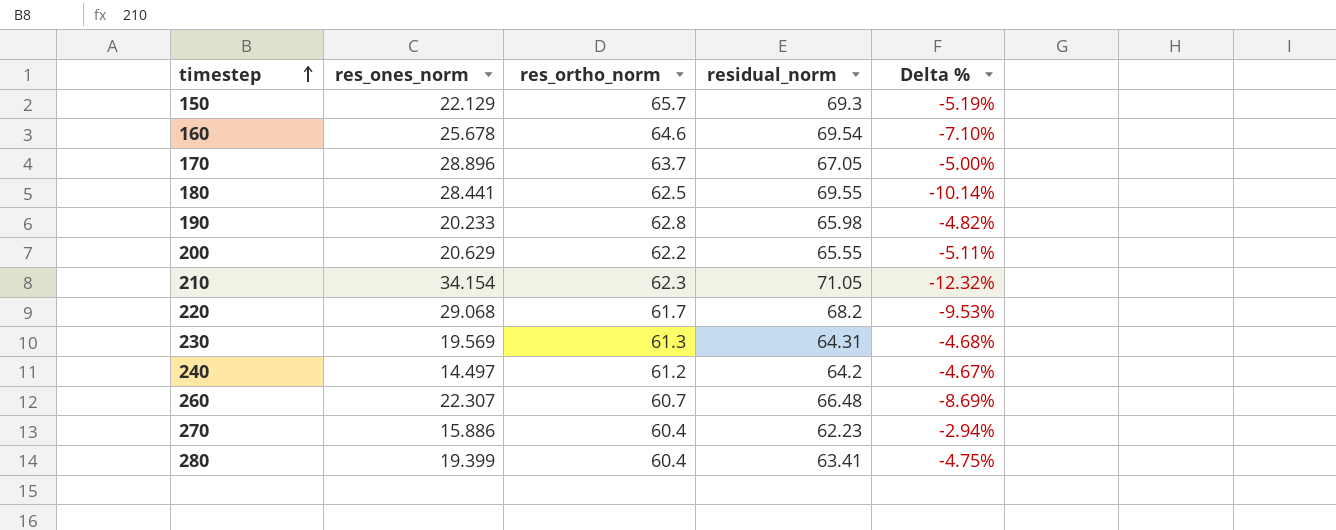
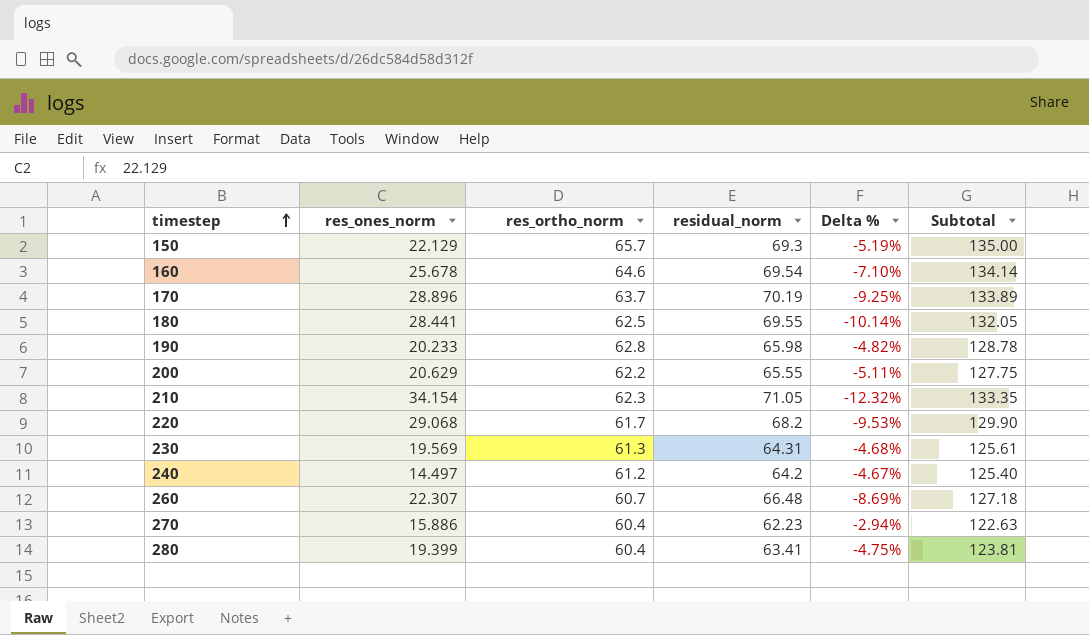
column Subtotal | formula: none -> [res_ortho_norm] + [residual_norm]
170 | residual_norm: 67.05 -> 70.19
170 | Delta %: -5.00% -> -9.25%

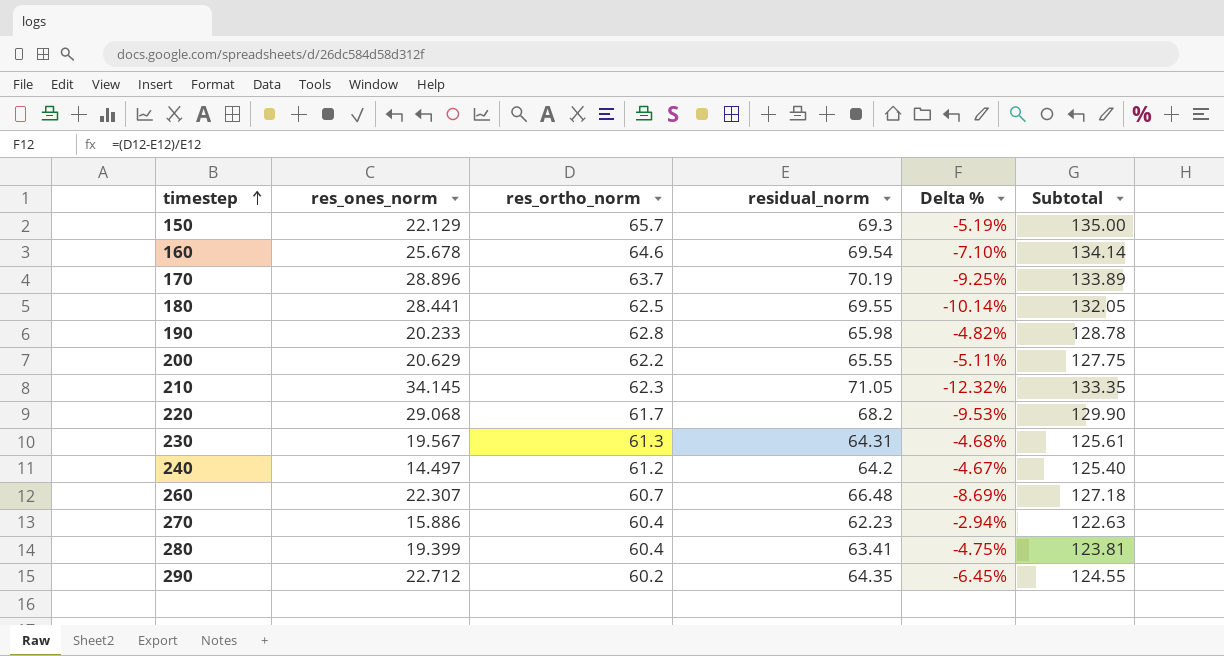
210 | res_ones_norm: 34.154 -> 34.145
230 | res_ones_norm: 19.569 -> 19.567
row 290: none -> 22.712 | 60.2 | 64.35 | -6.45% | 124.55

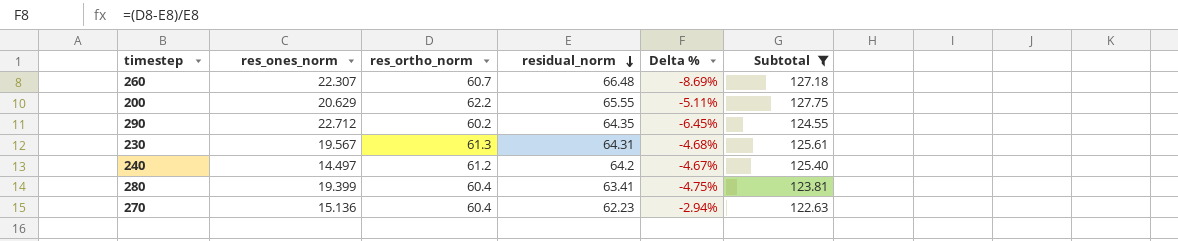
filter: none -> Subtotal <= 127.75
row order: timestep ascending -> residual_norm descending
270 | res_ones_norm: 15.886 -> 15.136

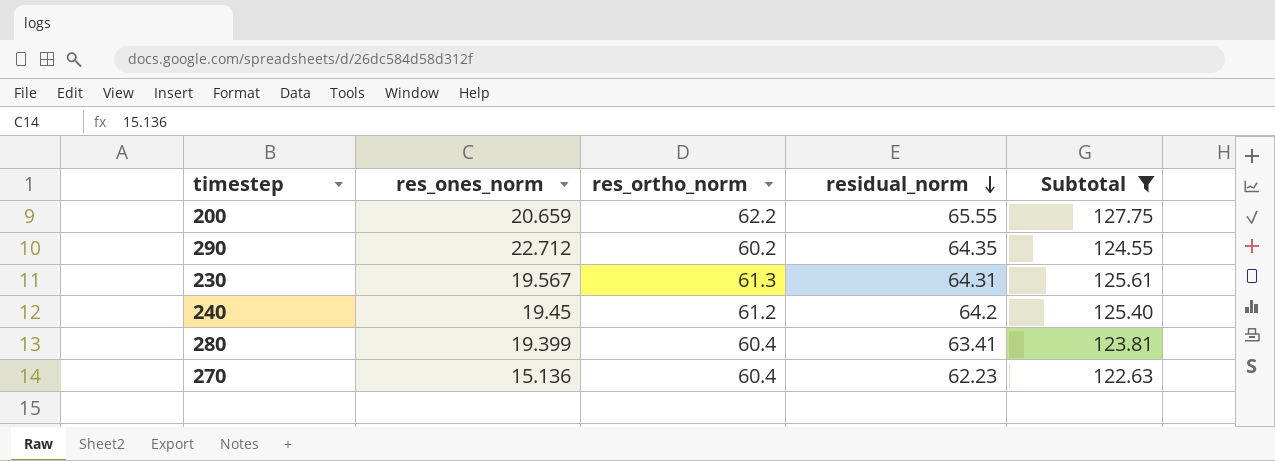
column Delta % | formula: ([res_ortho_norm] - [residual_norm]) / [residual_norm] -> none
row 260: 22.307 | 60.7 | 66.48 | -8.69% | 127.18 -> none
200 | res_ones_norm: 20.629 -> 20.659
240 | res_ones_norm: 14.497 -> 19.45

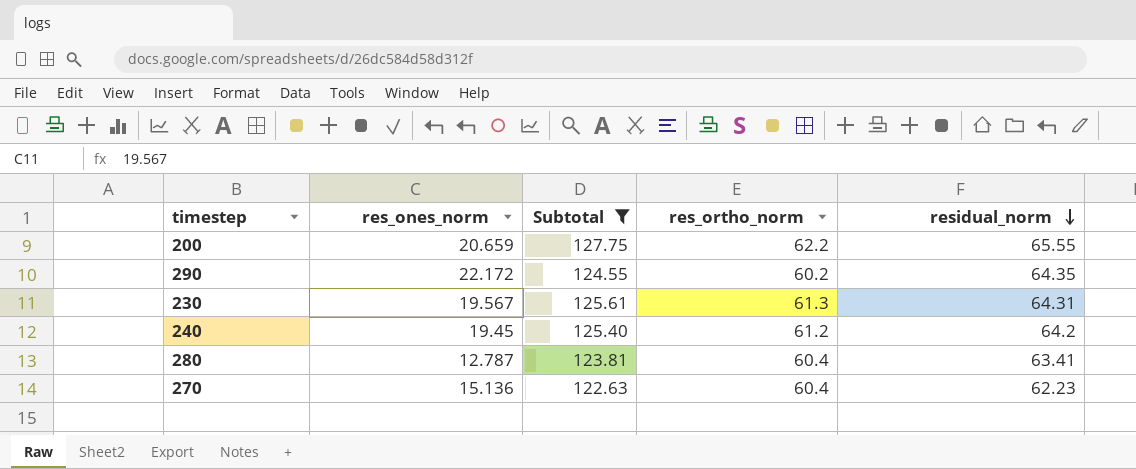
column Subtotal | position: 5 -> 3
290 | res_ones_norm: 22.712 -> 22.172
280 | res_ones_norm: 19.399 -> 12.787

